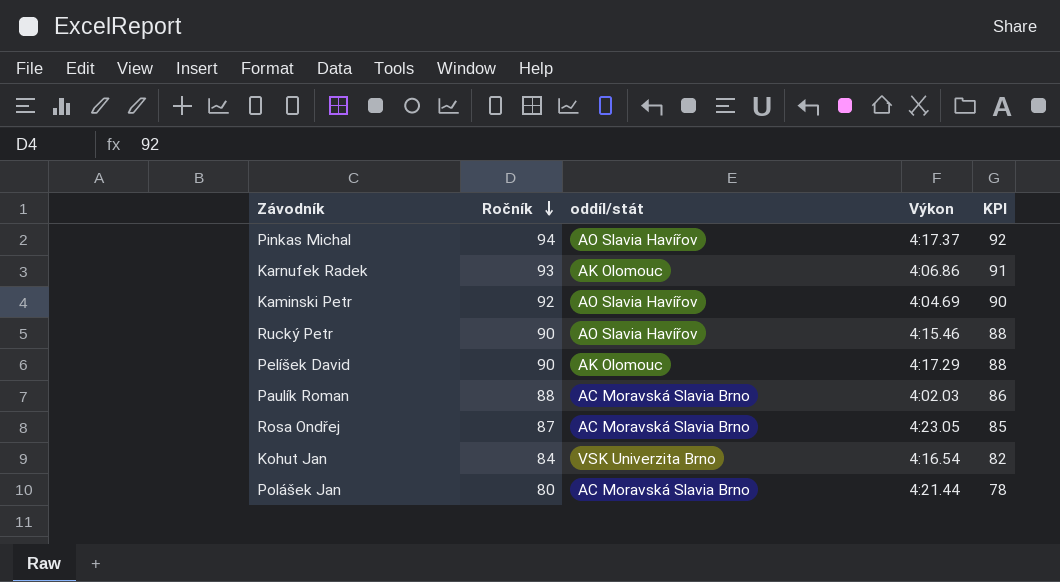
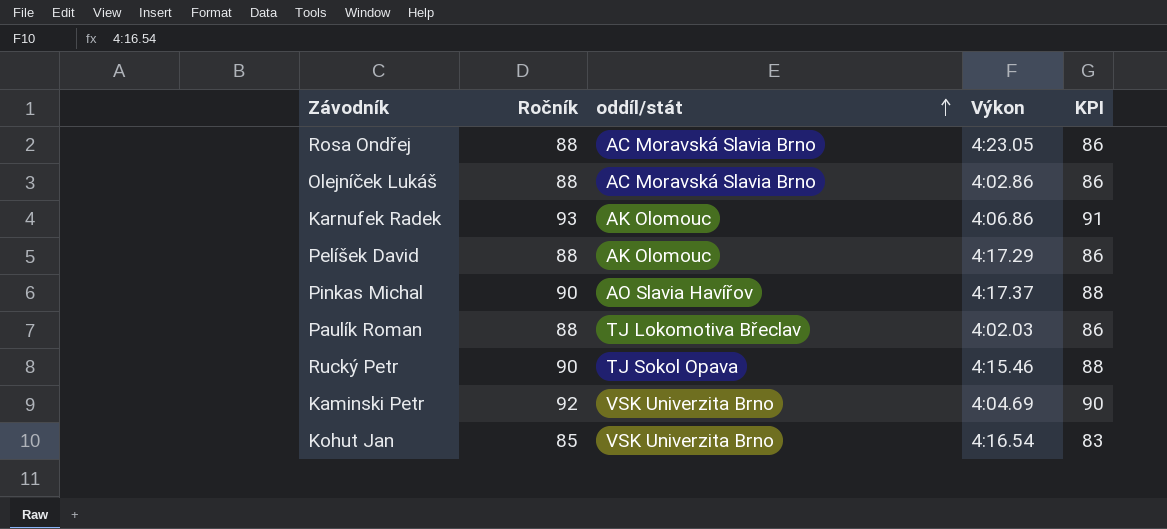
row order: Ročník descending -> oddíl/stát ascending
row Polášek Jan: 80 | AC Moravská Slavia Brno | 4:21.44 | 78 -> none
Rosa Ondřej | Ročník: 87 -> 88
Rosa Ondřej | KPI: 85 -> 86
row Olejníček Lukáš: none -> 88 | AC Moravská Slavia Brno | 4:02.86 | 86
Pelíšek David | Ročník: 90 -> 88
Pelíšek David | KPI: 88 -> 86
Pinkas Michal | Ročník: 94 -> 90
Pinkas Michal | KPI: 92 -> 88
Paulík Roman | oddíl/stát: AC Moravská Slavia Brno -> TJ Lokomotiva Břeclav
Rucký Petr | oddíl/stát: AO Slavia Havířov -> TJ Sokol Opava
Kaminski Petr | oddíl/stát: AO Slavia Havířov -> VSK Univerzita Brno
Kohut Jan | Ročník: 84 -> 85
Kohut Jan | KPI: 82 -> 83

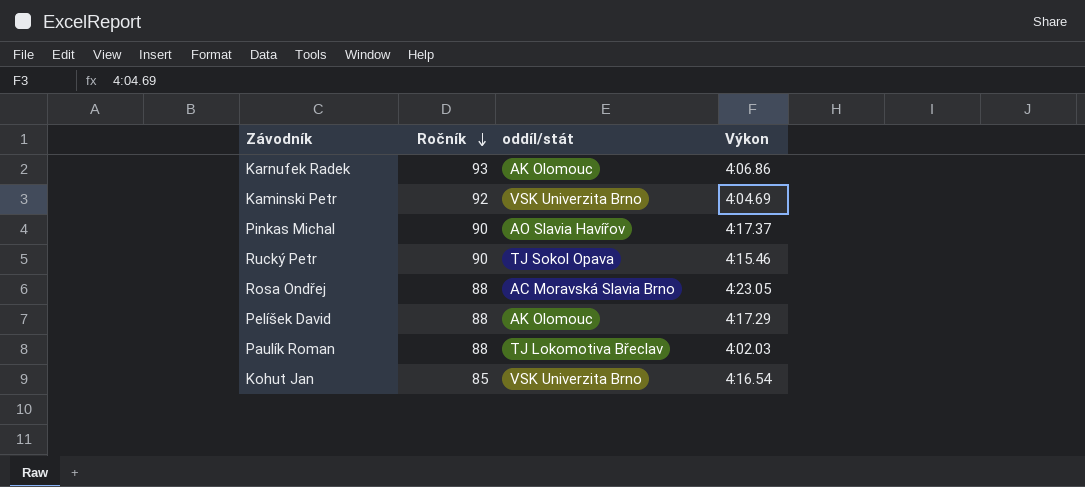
row order: oddíl/stát ascending -> Ročník descending
column KPI | formula: [Ročník] - 2 -> none
row Olejníček Lukáš: 88 | AC Moravská Slavia Brno | 4:02.86 | 86 -> none

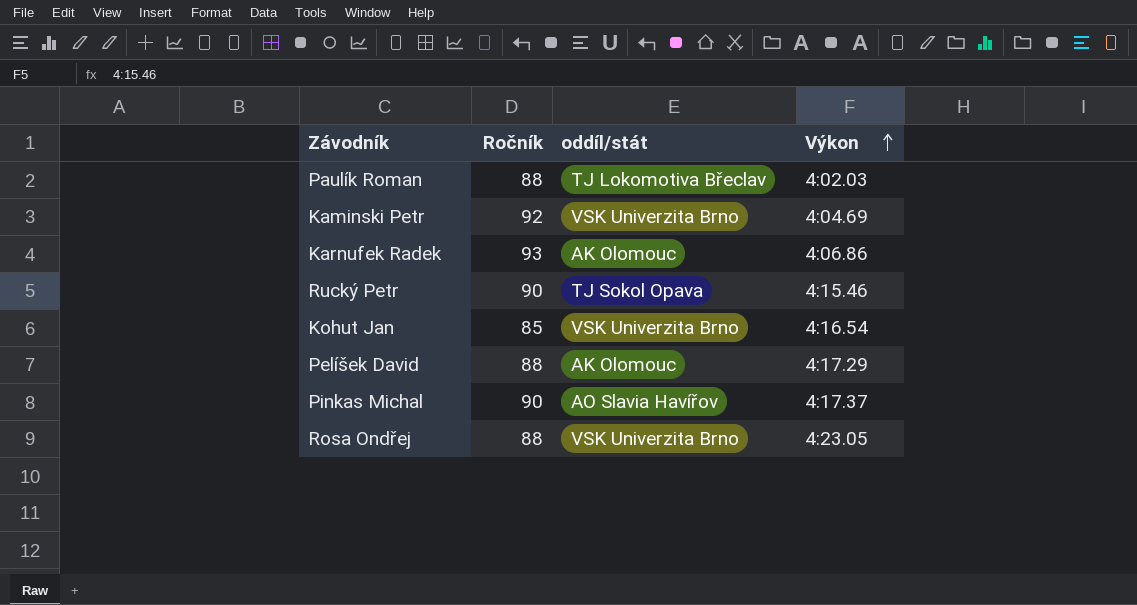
row order: Ročník descending -> Výkon ascending
Rosa Ondřej | oddíl/stát: AC Moravská Slavia Brno -> VSK Univerzita Brno

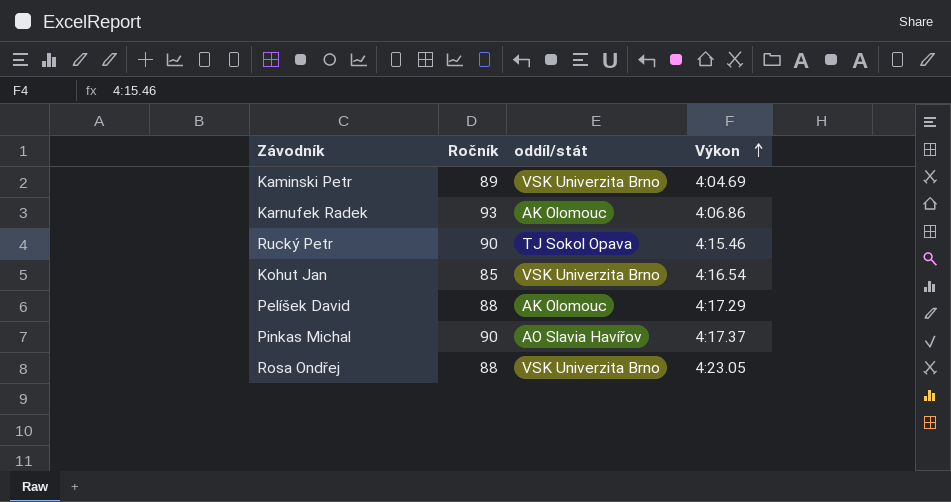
row Paulík Roman: 88 | TJ Lokomotiva Břeclav | 4:02.03 -> none
Kaminski Petr | Ročník: 92 -> 89

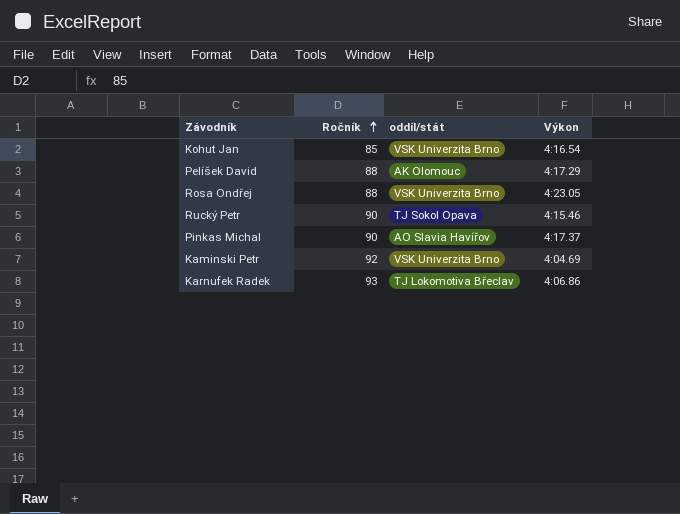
row order: Výkon ascending -> Ročník ascending
Kaminski Petr | Ročník: 89 -> 92
Karnufek Radek | oddíl/stát: AK Olomouc -> TJ Lokomotiva Břeclav

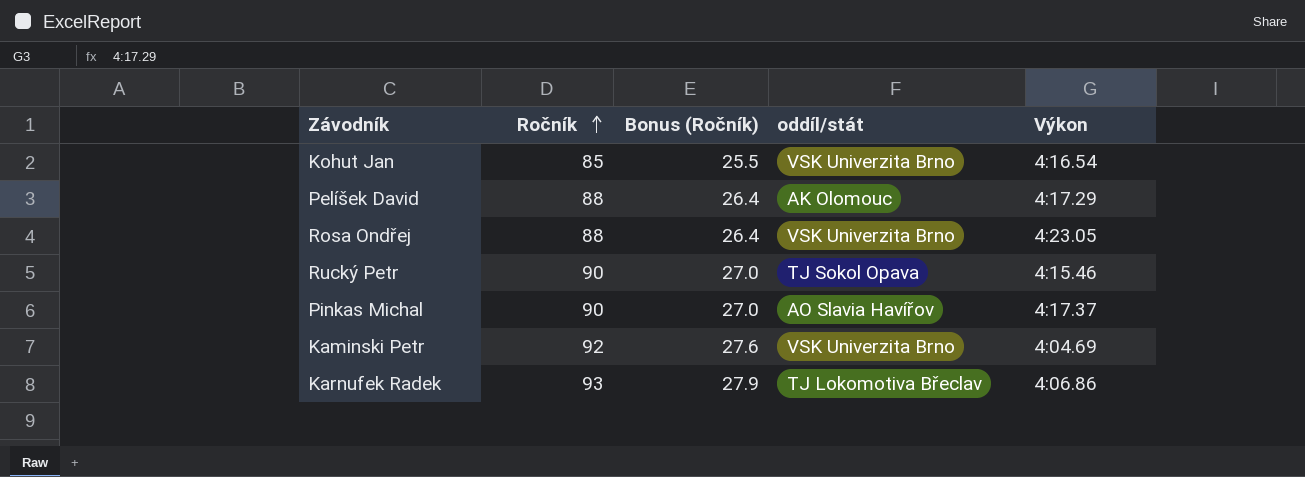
column Bonus (Ročník) | formula: none -> [Ročník] * 0.3

